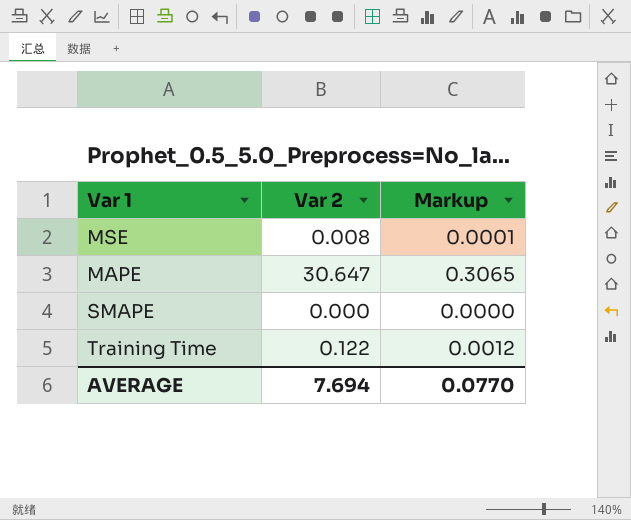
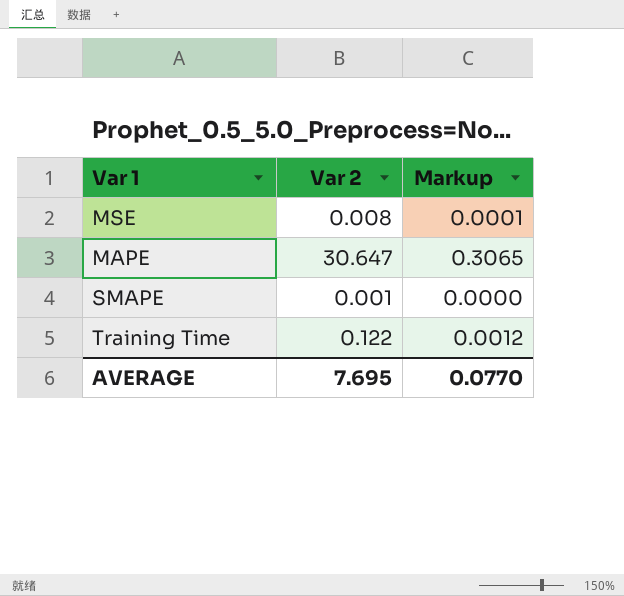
SMAPE | Var 2: 0.000 -> 0.001
AVERAGE | Var 2: 7.694 -> 7.695

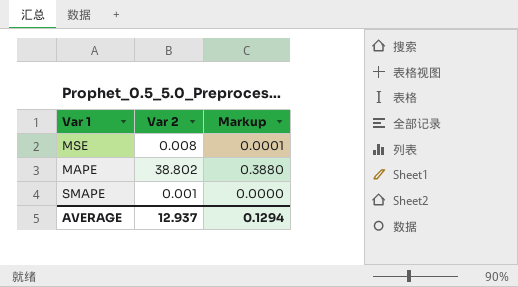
row Training Time: 0.122 | 0.0012 -> none
MAPE | Var 2: 30.647 -> 38.802
MAPE | Markup: 0.3065 -> 0.3880
AVERAGE | Var 2: 7.695 -> 12.937
AVERAGE | Markup: 0.0770 -> 0.1294

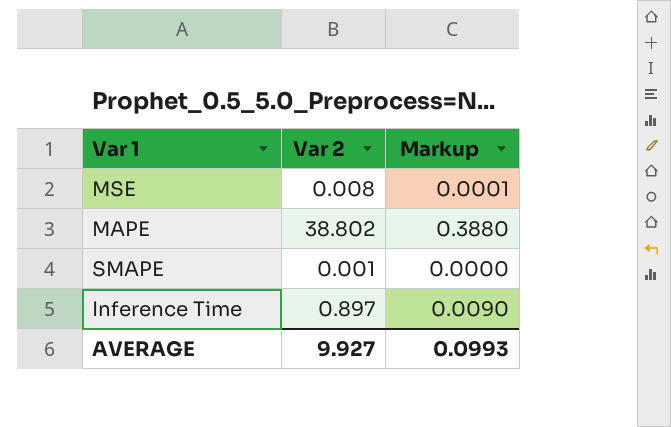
row Inference Time: none -> 0.897 | 0.0090
AVERAGE | Var 2: 12.937 -> 9.927
AVERAGE | Markup: 0.1294 -> 0.0993

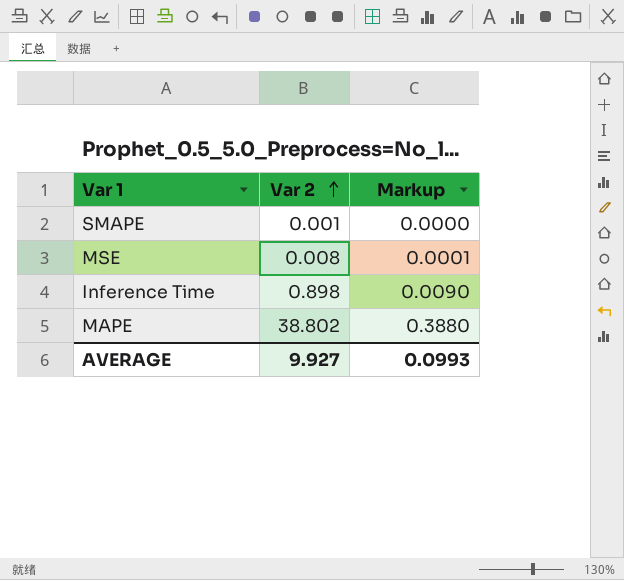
row order: none -> Var 2 ascending
Inference Time | Var 2: 0.897 -> 0.898

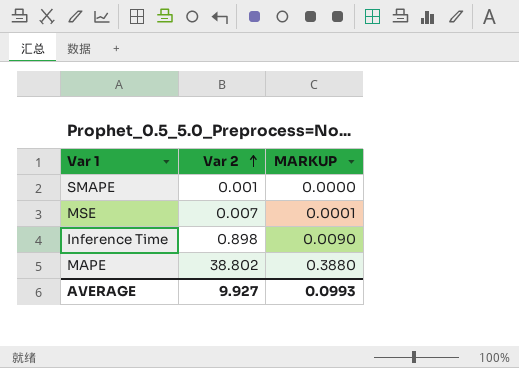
column name: Markup -> MARKUP
MSE | Var 2: 0.008 -> 0.007

